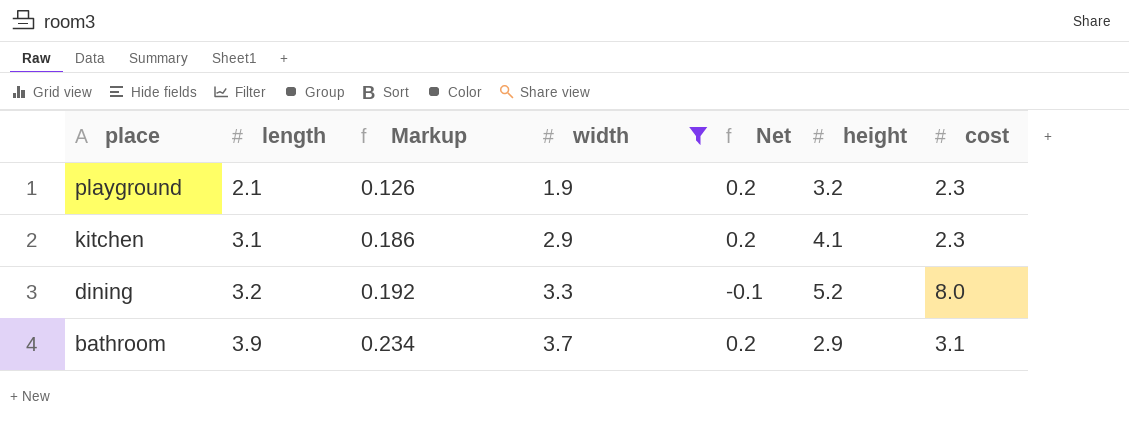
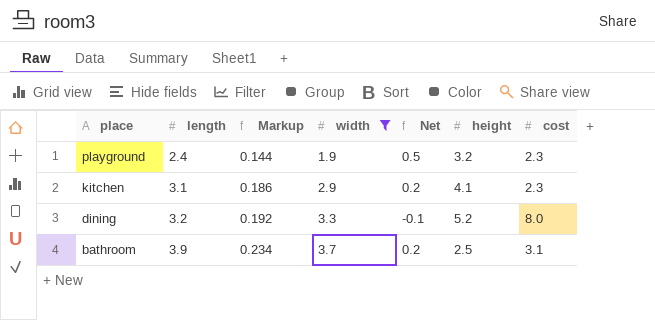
playground | length: 2.1 -> 2.4
playground | Markup: 0.126 -> 0.144
playground | Net: 0.2 -> 0.5
bathroom | height: 2.9 -> 2.5

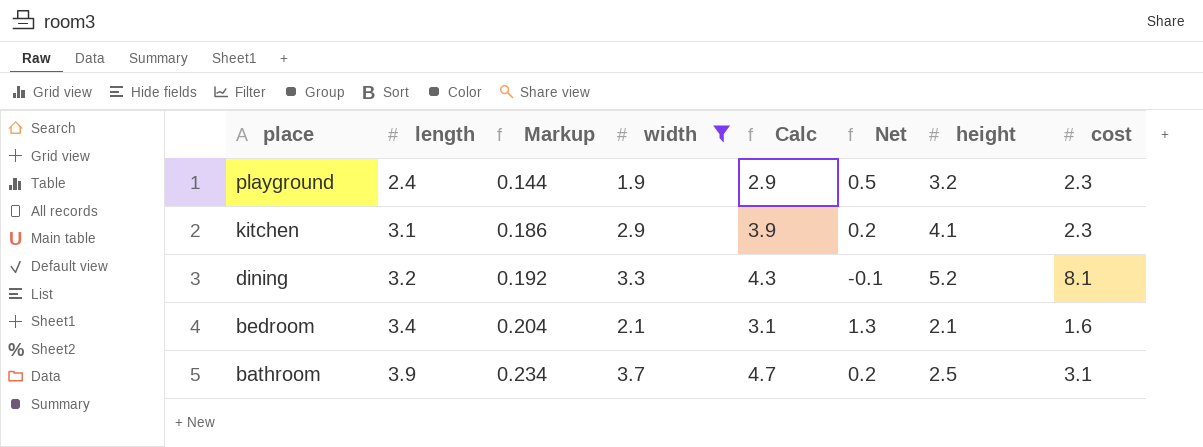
column Calc | formula: none -> [width] + 1
dining | cost: 8.0 -> 8.1
row bedroom: none -> 3.4 | 0.204 | 2.1 | 3.1 | 1.3 | 2.1 | 1.6

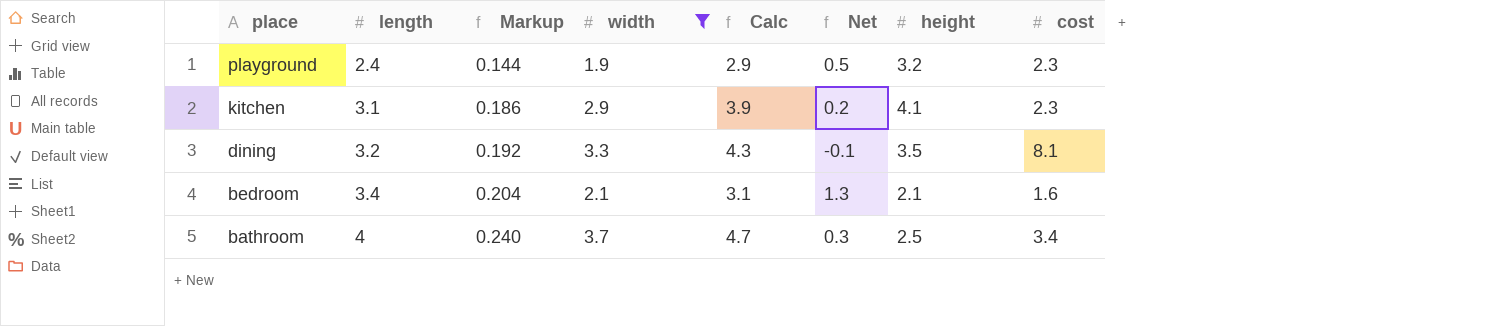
dining | height: 5.2 -> 3.5
bathroom | length: 3.9 -> 4
bathroom | Markup: 0.234 -> 0.240
bathroom | Net: 0.2 -> 0.3
bathroom | cost: 3.1 -> 3.4

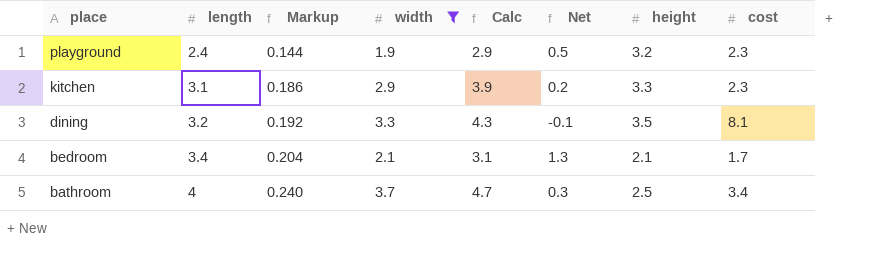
kitchen | height: 4.1 -> 3.3
bedroom | cost: 1.6 -> 1.7

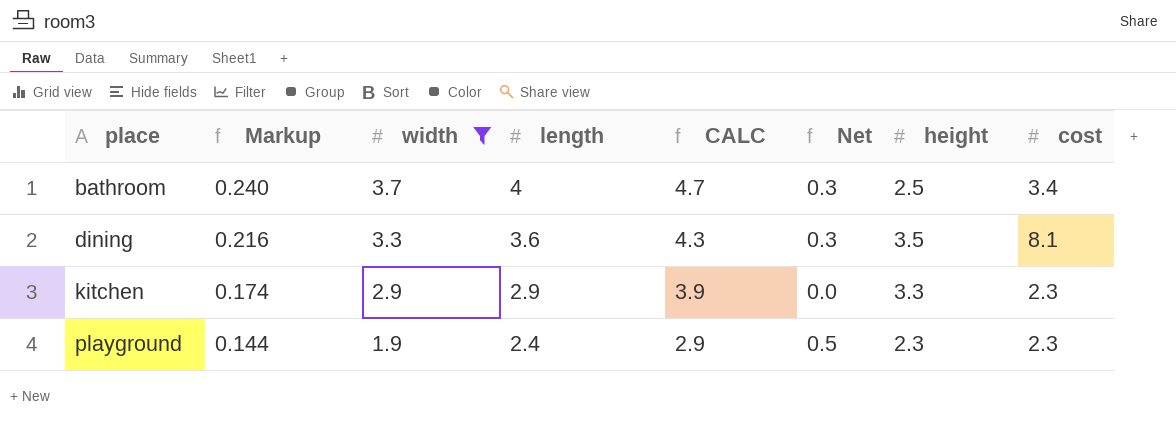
row order: place descending -> place ascending
column length | position: 2 -> 4
column name: Calc -> CALC
row bedroom: 3.4 | 0.204 | 2.1 | 3.1 | 1.3 | 2.1 | 1.7 -> none
dining | Markup: 0.192 -> 0.216
dining | length: 3.2 -> 3.6
dining | Net: -0.1 -> 0.3
kitchen | Markup: 0.186 -> 0.174
kitchen | length: 3.1 -> 2.9
kitchen | Net: 0.2 -> 0.0
playground | height: 3.2 -> 2.3

